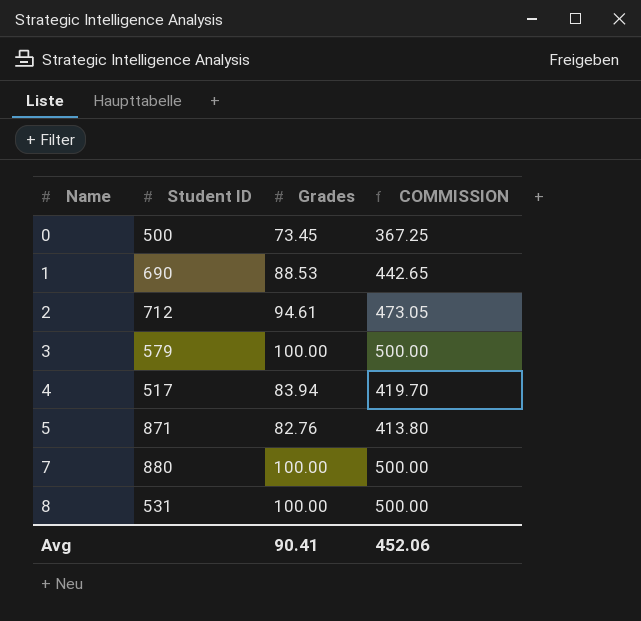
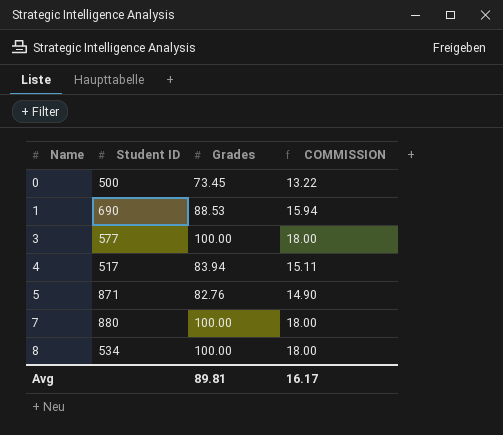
column COMMISSION | formula: [Grades] * 5 -> [Grades] * 0.18
row 2: 712 | 94.61 | 473.05 -> none
3 | Student ID: 579 -> 577
8 | Student ID: 531 -> 534
Avg | Grades: 90.41 -> 89.81
Avg | COMMISSION: 452.06 -> 16.17

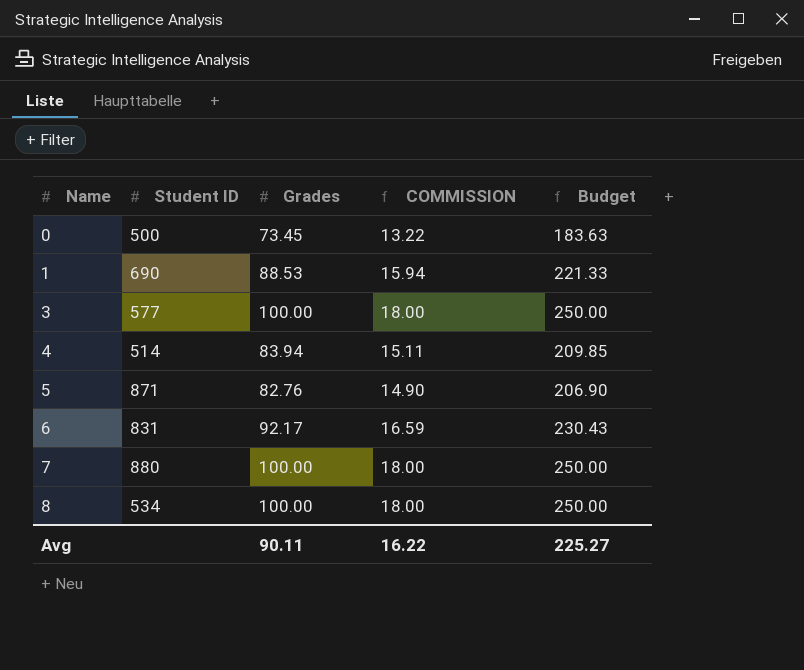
column Budget | formula: none -> [Grades] * 2.5
4 | Student ID: 517 -> 514
row 6: none -> 831 | 92.17 | 16.59 | 230.43
Avg | Grades: 89.81 -> 90.11
Avg | COMMISSION: 16.17 -> 16.22

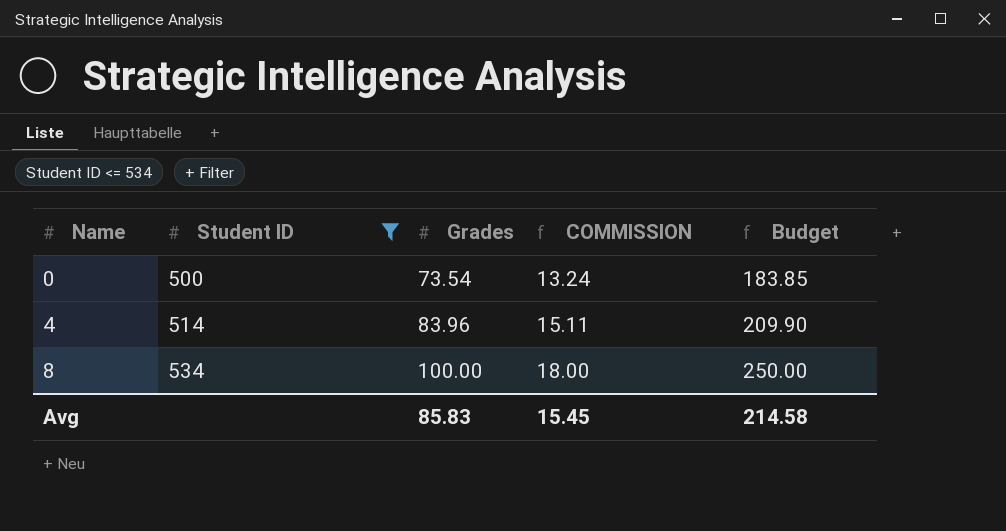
filter: none -> Student ID <= 534
0 | Grades: 73.45 -> 73.54
0 | COMMISSION: 13.22 -> 13.24
0 | Budget: 183.63 -> 183.85
4 | Grades: 83.94 -> 83.96
4 | Budget: 209.85 -> 209.90
Avg | Grades: 90.11 -> 85.83
Avg | COMMISSION: 16.22 -> 15.45
Avg | Budget: 225.27 -> 214.58

